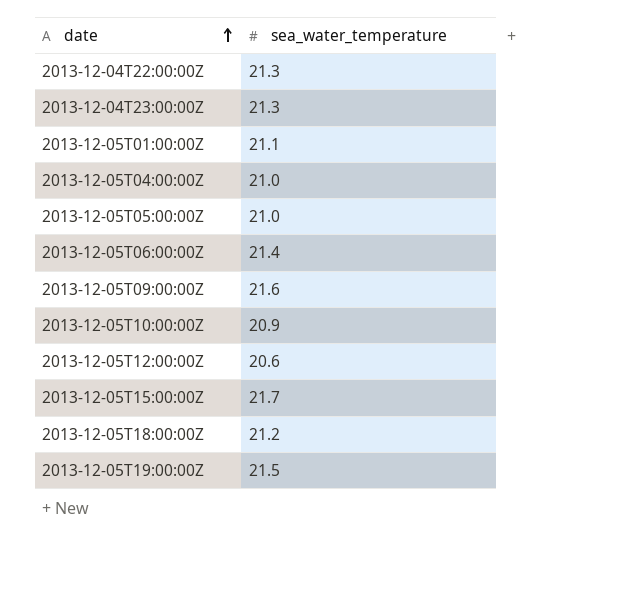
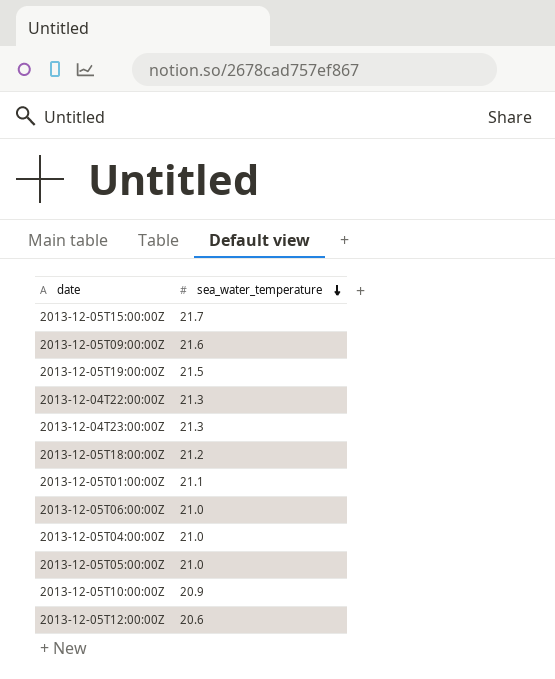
row order: date ascending -> sea_water_temperature descending
2013-12-05T06:00:00Z | sea_water_temperature: 21.4 -> 21.0

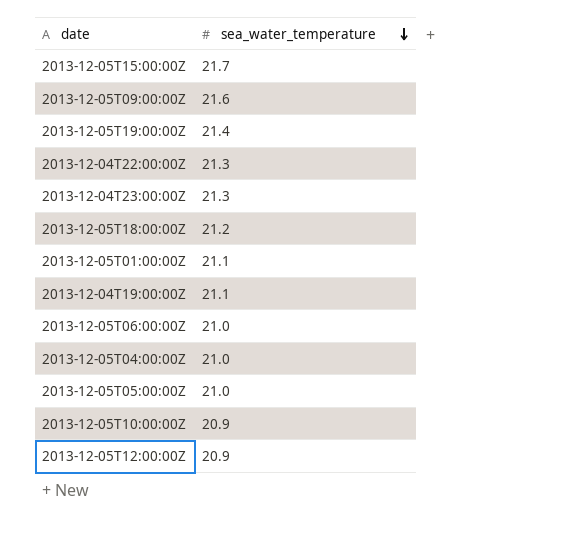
2013-12-05T19:00:00Z | sea_water_temperature: 21.5 -> 21.4
row 2013-12-04T19:00:00Z: none -> 21.1
2013-12-05T12:00:00Z | sea_water_temperature: 20.6 -> 20.9

